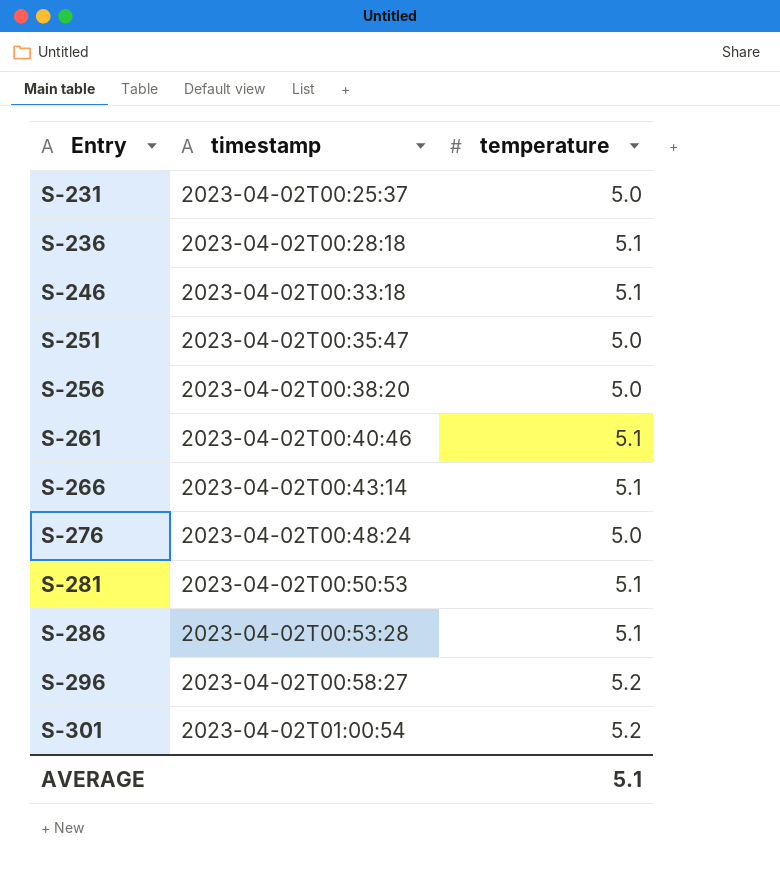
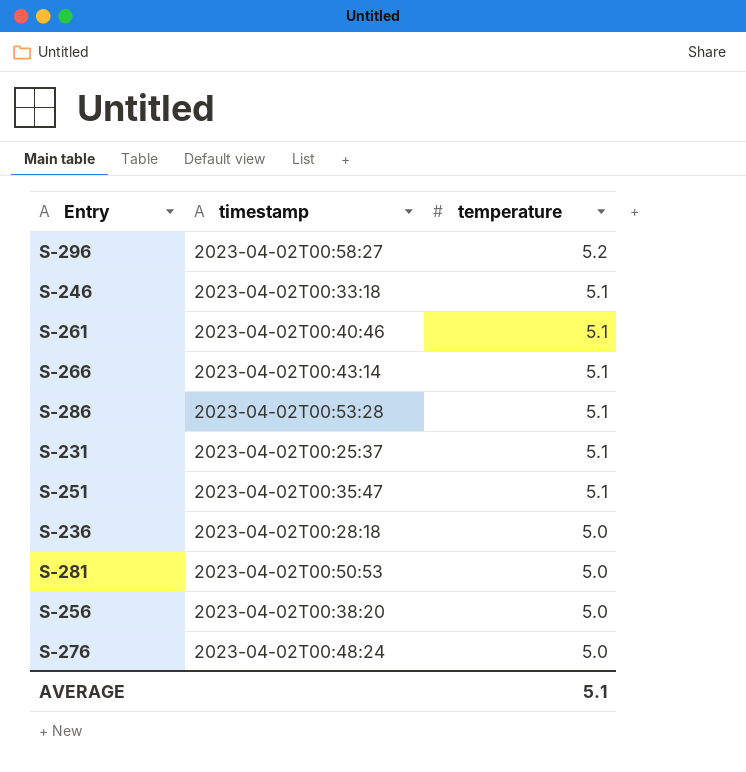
row order: Entry ascending -> temperature descending
row S-301: 2023-04-02T01:00:54 | 5.2 -> none
S-231 | temperature: 5.0 -> 5.1
S-251 | temperature: 5.0 -> 5.1
S-236 | temperature: 5.1 -> 5.0
S-281 | temperature: 5.1 -> 5.0

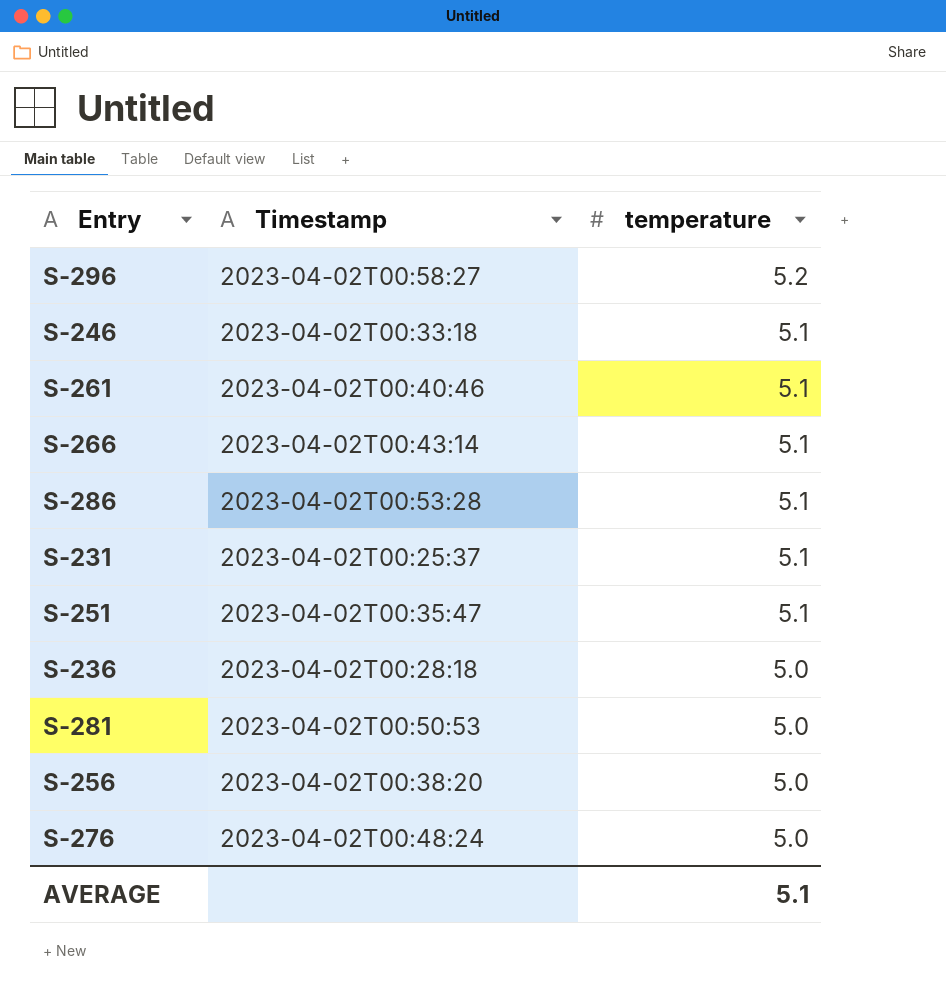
column name: timestamp -> Timestamp

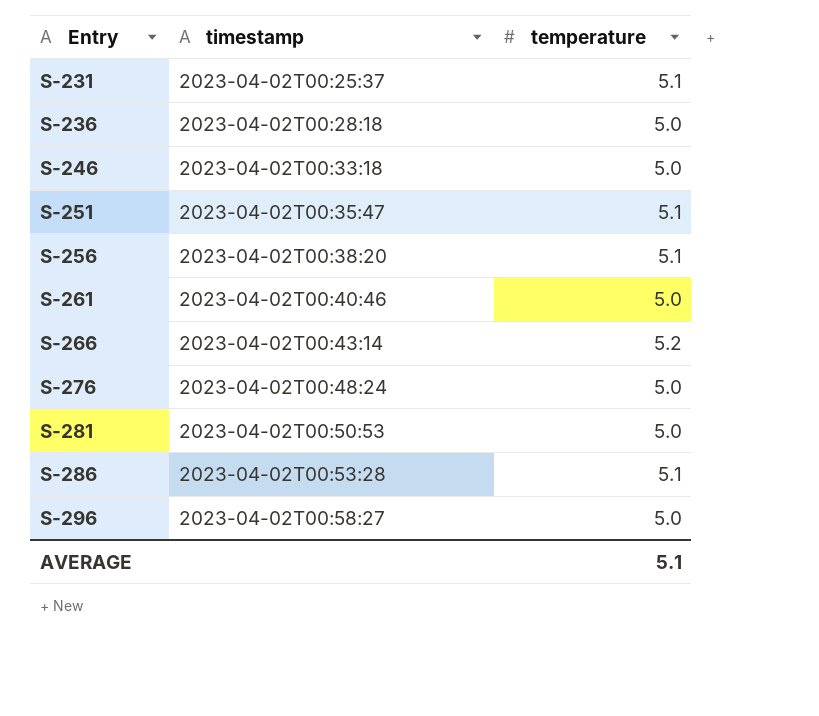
row order: temperature descending -> Entry ascending
column name: Timestamp -> timestamp
S-246 | temperature: 5.1 -> 5.0
S-256 | temperature: 5.0 -> 5.1
S-261 | temperature: 5.1 -> 5.0
S-266 | temperature: 5.1 -> 5.2
S-296 | temperature: 5.2 -> 5.0

